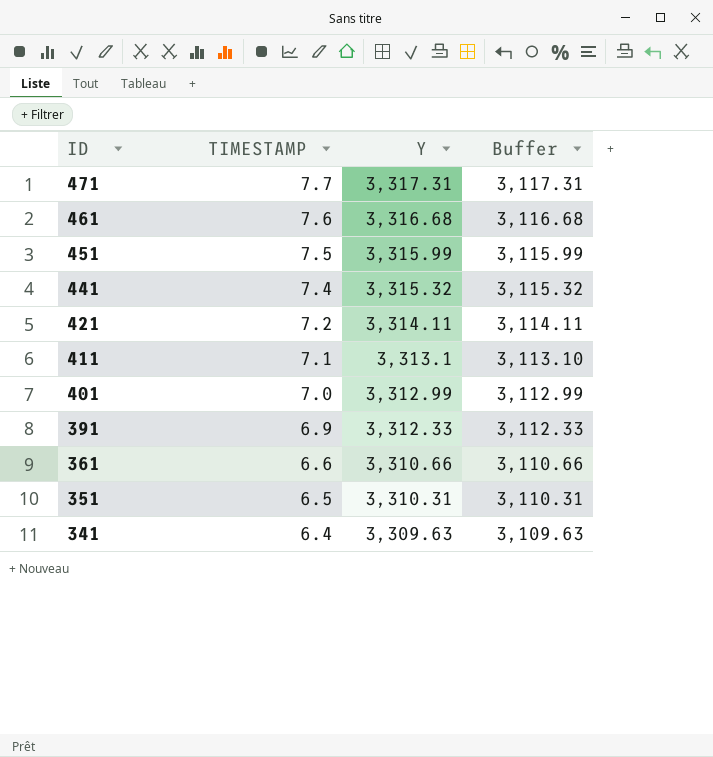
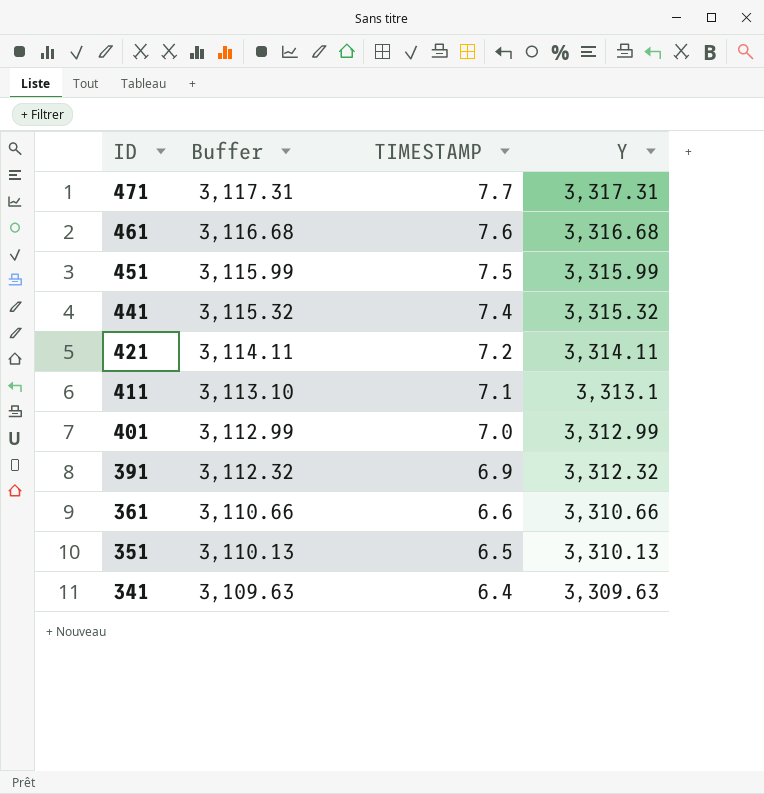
column Buffer | position: 4 -> 2
391 | Buffer: 3,112.33 -> 3,112.32
391 | Y: 3,312.33 -> 3,312.32
351 | Buffer: 3,110.31 -> 3,110.13
351 | Y: 3,310.31 -> 3,310.13

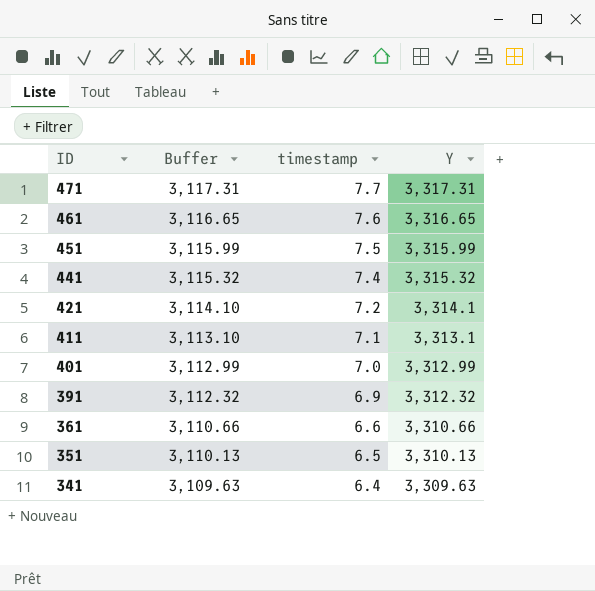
column name: TIMESTAMP -> timestamp
461 | Buffer: 3,116.68 -> 3,116.65
461 | Y: 3,316.68 -> 3,316.65
421 | Buffer: 3,114.11 -> 3,114.10
421 | Y: 3,314.11 -> 3,314.1

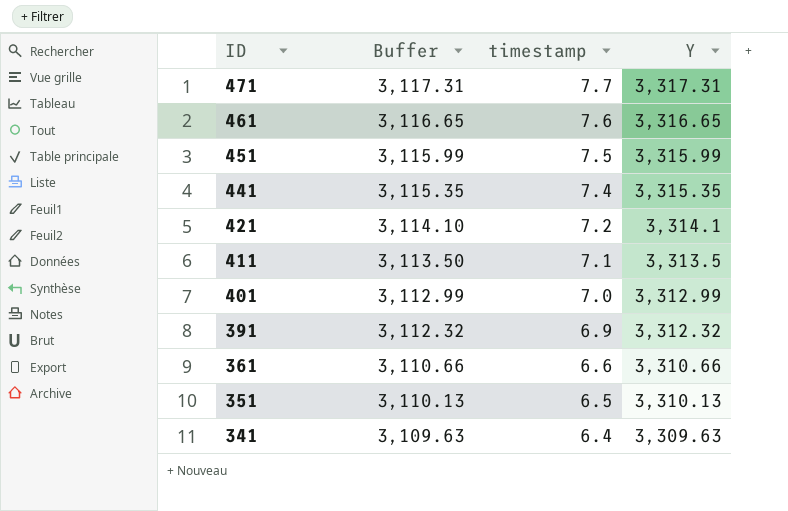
441 | Buffer: 3,115.32 -> 3,115.35
441 | Y: 3,315.32 -> 3,315.35
411 | Buffer: 3,113.10 -> 3,113.50
411 | Y: 3,313.1 -> 3,313.5

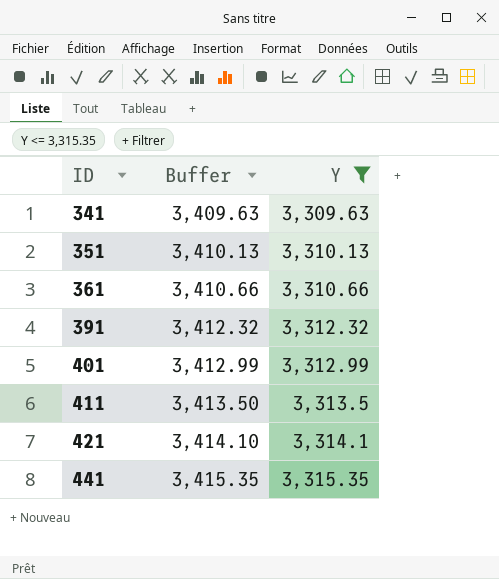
filter: none -> Y <= 3,315.35
row order: ID descending -> ID ascending
column timestamp | position: 3 -> none
column Buffer | formula: [Y] - 200 -> [Y] + 100

